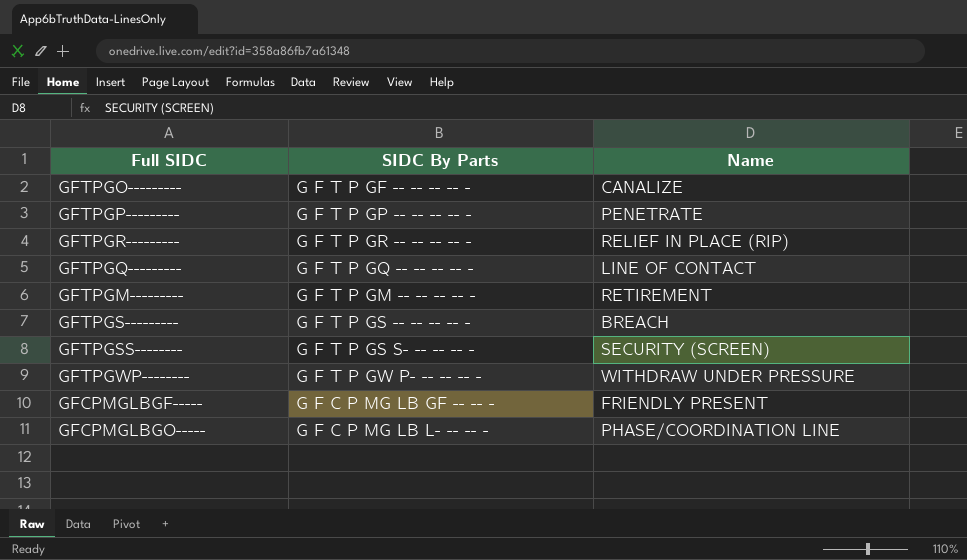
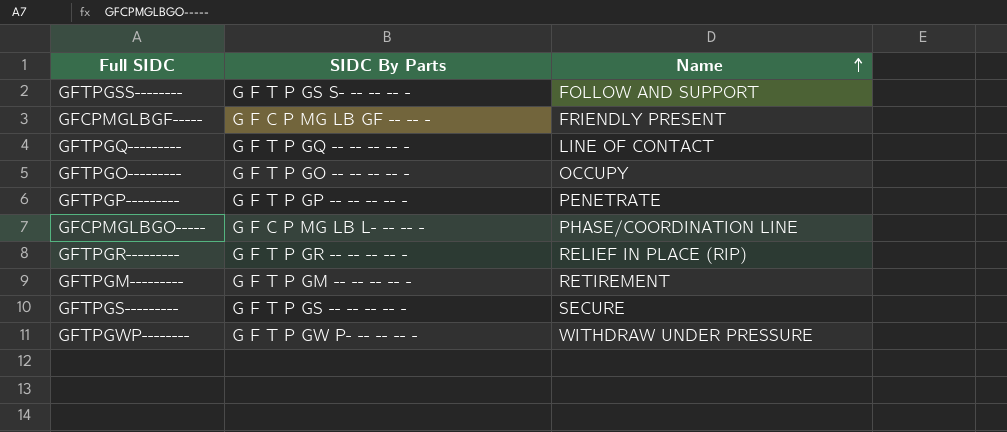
row order: none -> Name ascending
GFTPGSS-------- | Name: SECURITY (SCREEN) -> FOLLOW AND SUPPORT
GFTPGO--------- | SIDC By Parts: G F T P GF -- -- -- -- - -> G F T P GO -- -- -- -- -
GFTPGO--------- | Name: CANALIZE -> OCCUPY
GFTPGS--------- | Name: BREACH -> SECURE

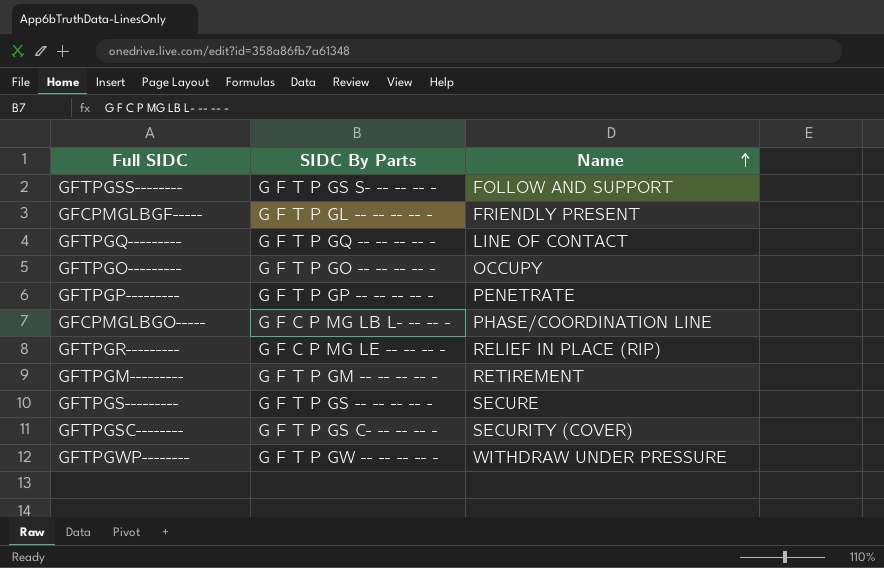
GFCPMGLBGF----- | SIDC By Parts: G F C P MG LB GF -- -- - -> G F T P GL -- -- -- -- -
GFTPGR--------- | SIDC By Parts: G F T P GR -- -- -- -- - -> G F C P MG LE -- -- -- -
row GFTPGSC--------: none -> G F T P GS C- -- -- -- - | SECURITY (COVER)
GFTPGWP-------- | SIDC By Parts: G F T P GW P- -- -- -- - -> G F T P GW -- -- -- -- -

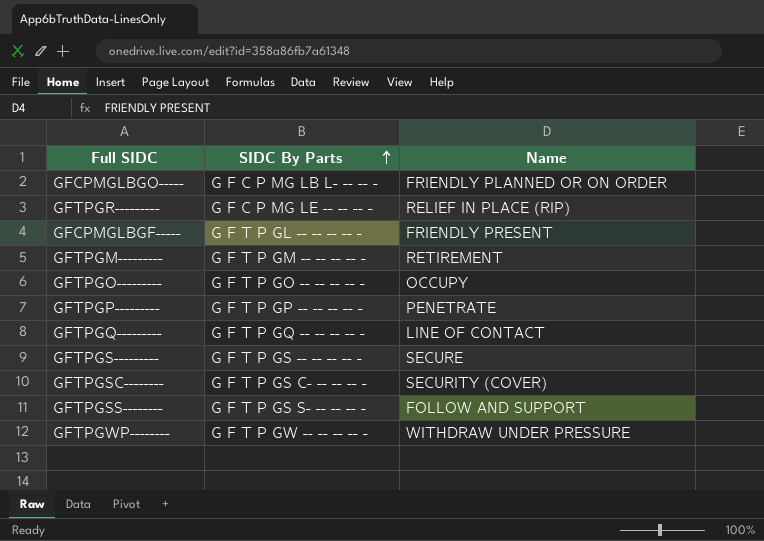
row order: Name ascending -> SIDC By Parts ascending
GFCPMGLBGO----- | Name: PHASE/COORDINATION LINE -> FRIENDLY PLANNED OR ON ORDER

